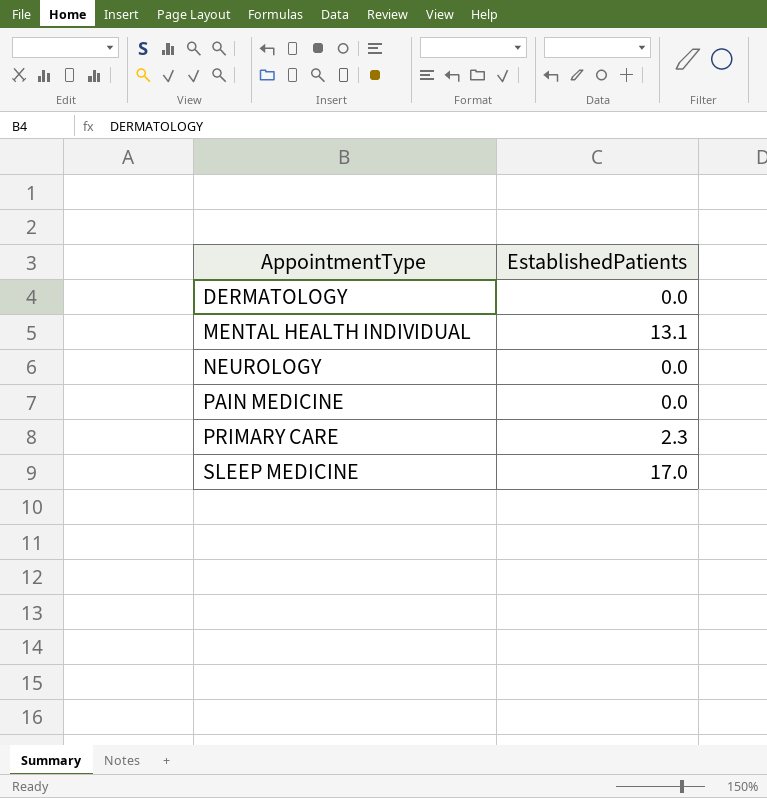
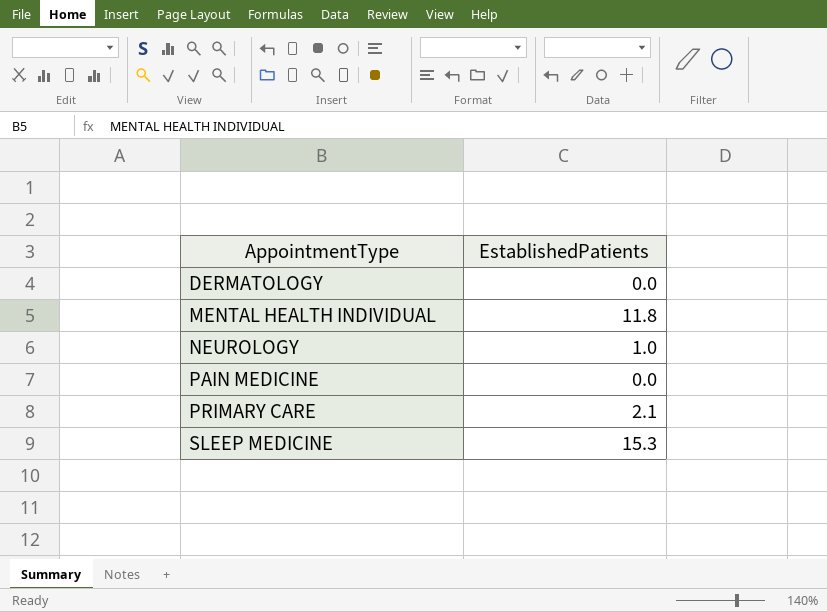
MENTAL HEALTH INDIVIDUAL | EstablishedPatients: 13.1 -> 11.8
NEUROLOGY | EstablishedPatients: 0.0 -> 1.0
PRIMARY CARE | EstablishedPatients: 2.3 -> 2.1
SLEEP MEDICINE | EstablishedPatients: 17.0 -> 15.3

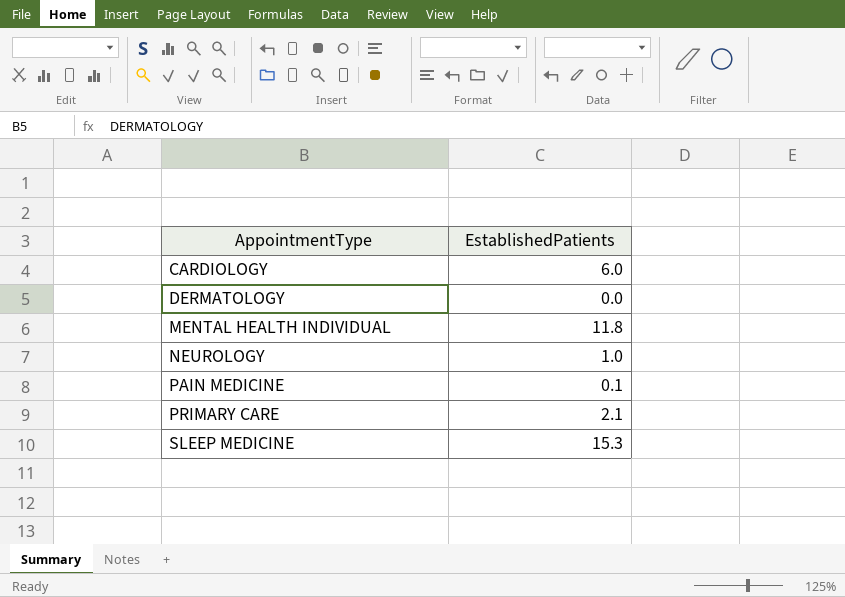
row CARDIOLOGY: none -> 6.0
PAIN MEDICINE | EstablishedPatients: 0.0 -> 0.1

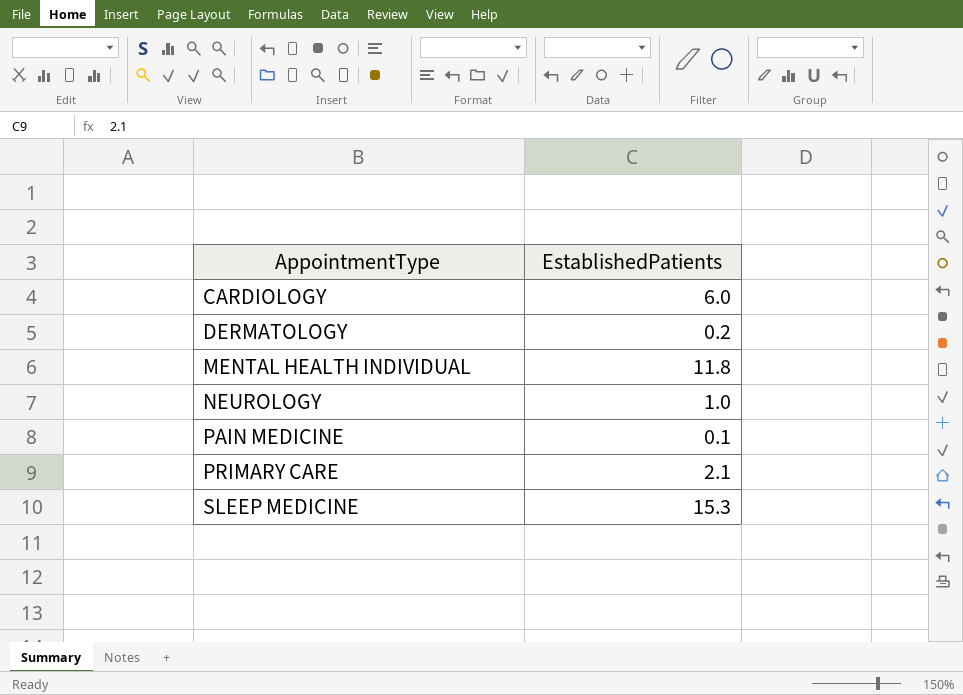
DERMATOLOGY | EstablishedPatients: 0.0 -> 0.2

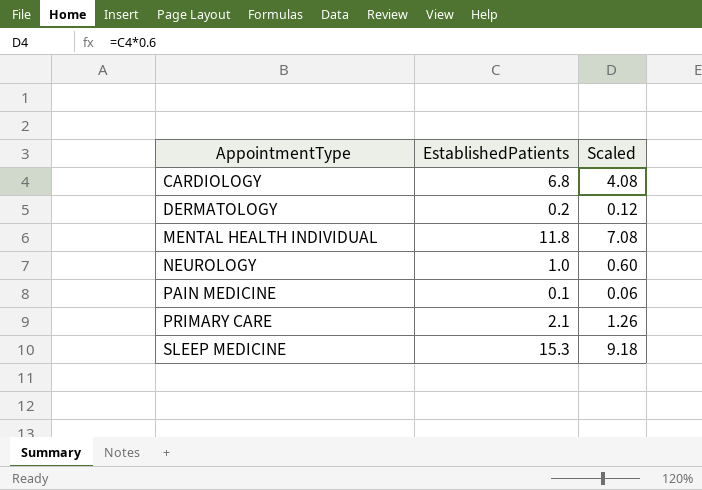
column Scaled | formula: none -> [EstablishedPatients] * 0.6
CARDIOLOGY | EstablishedPatients: 6.0 -> 6.8

